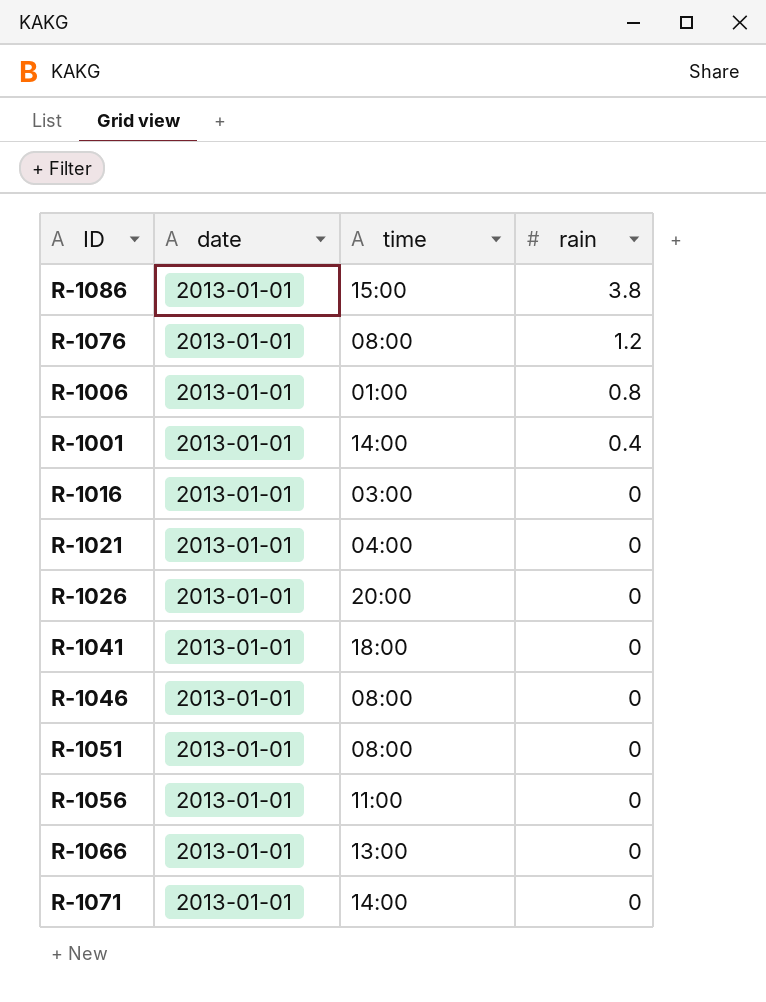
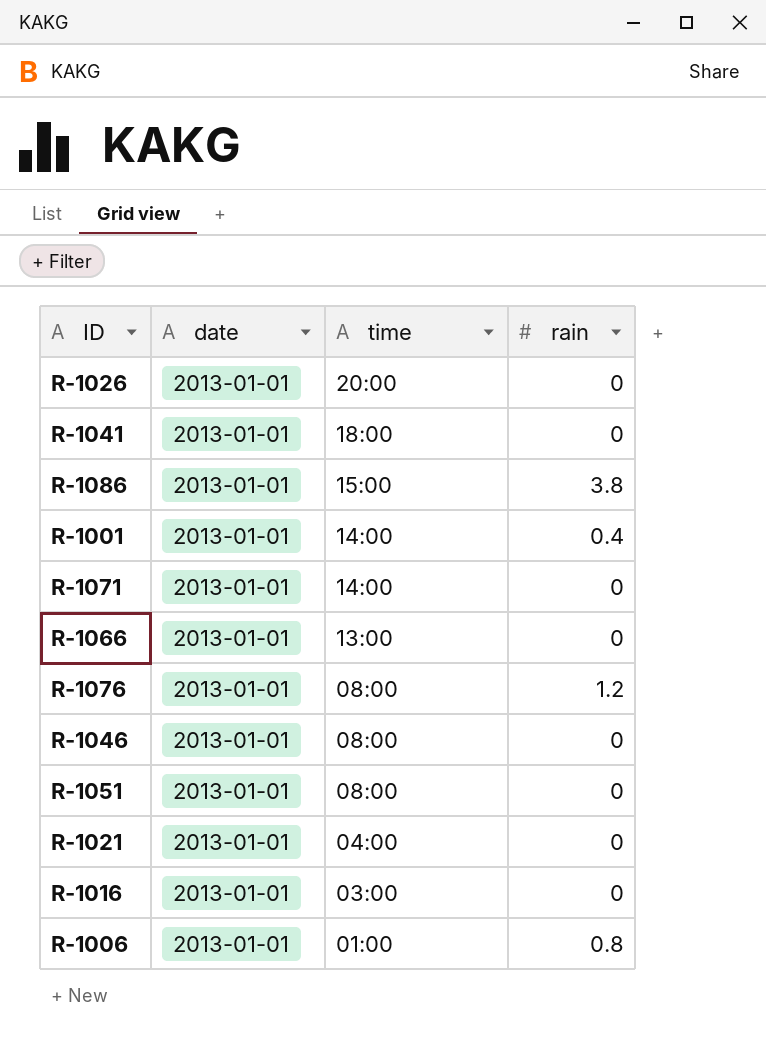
row order: rain descending -> time descending
row R-1056: 2013-01-01 | 11:00 | 0 -> none

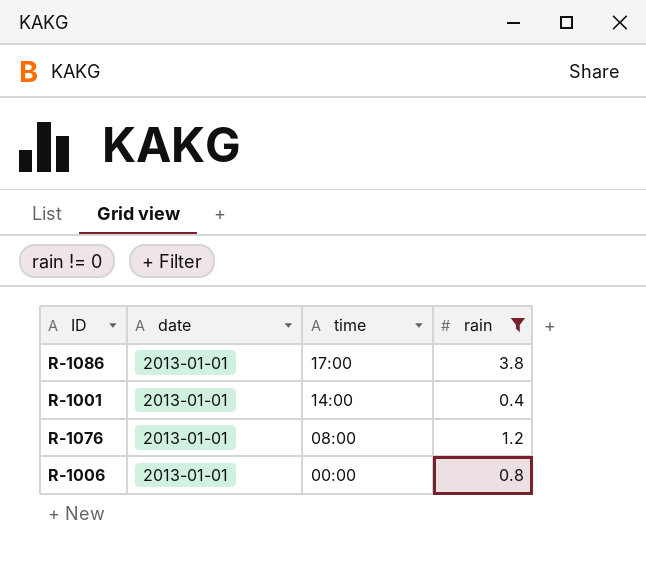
filter: none -> rain != 0
R-1086 | time: 15:00 -> 17:00
R-1006 | time: 01:00 -> 00:00

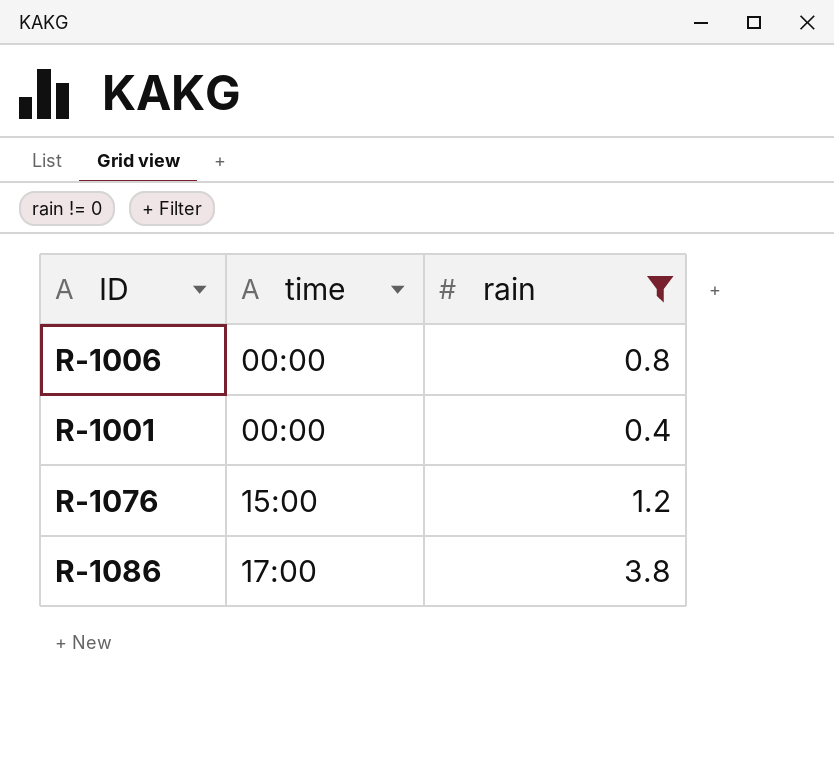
row order: time descending -> time ascending
column date | position: 2 -> none
R-1001 | time: 14:00 -> 00:00
R-1076 | time: 08:00 -> 15:00

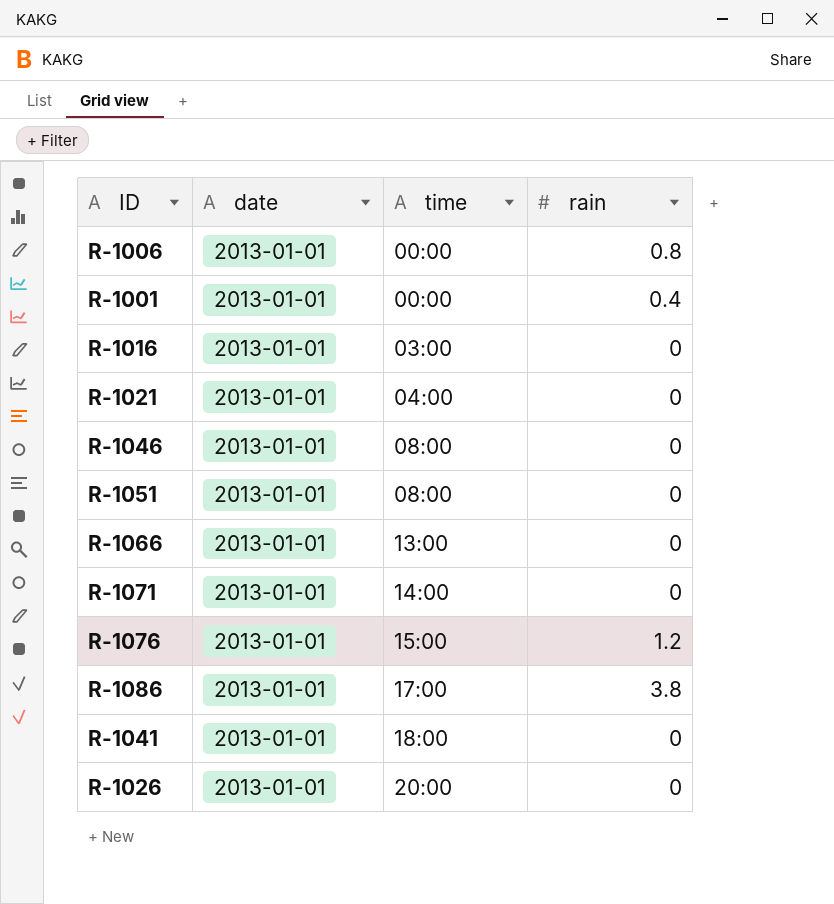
filter: rain != 0 -> none
column date | position: none -> 2

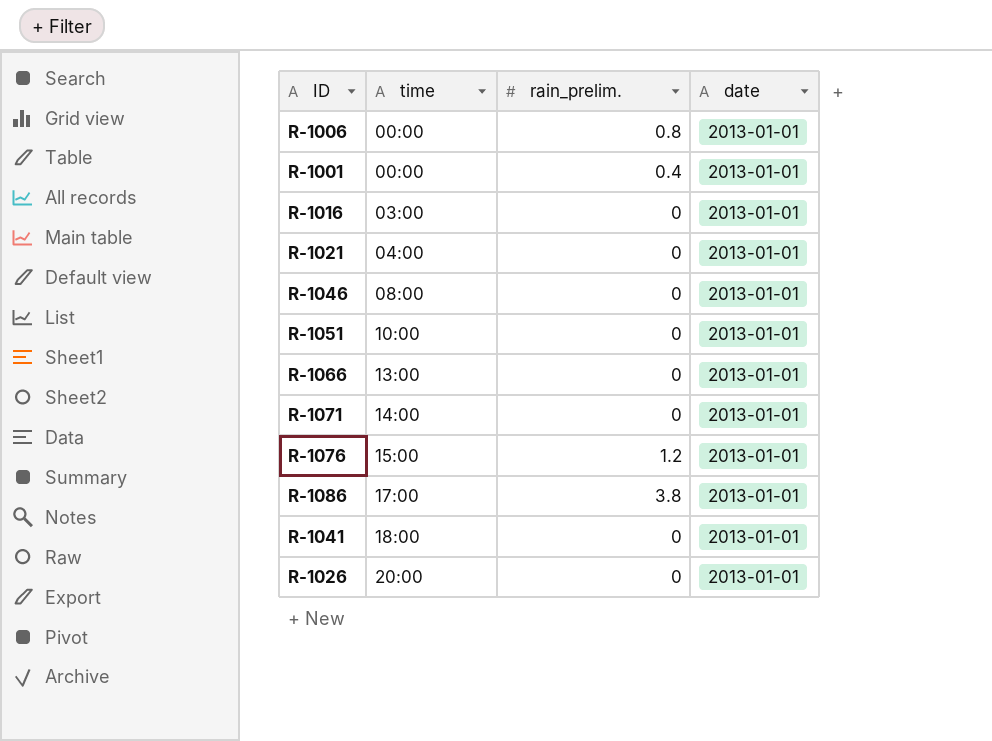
column name: rain -> rain_prelim.
column date | position: 2 -> 4
R-1051 | time: 08:00 -> 10:00

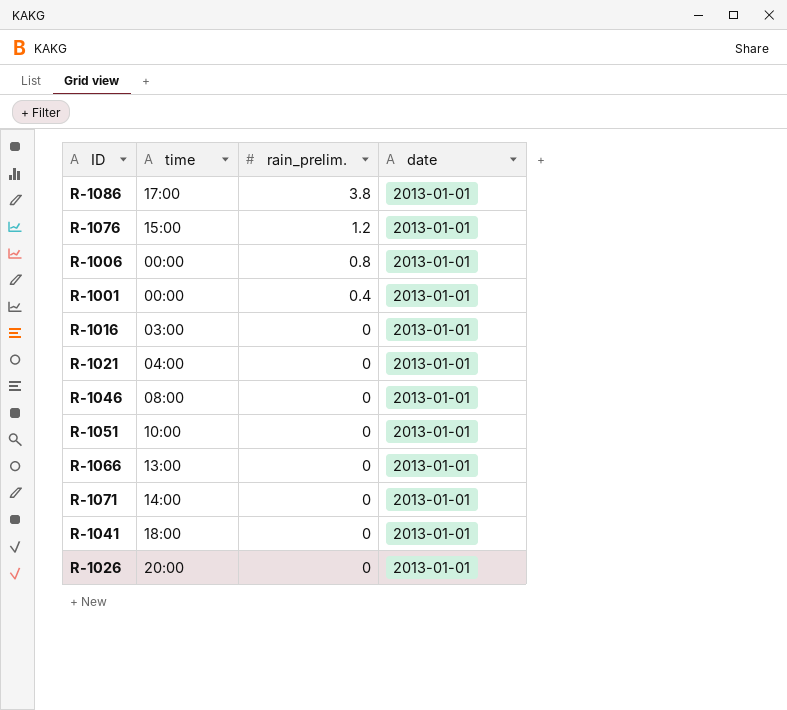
row order: time ascending -> rain_prelim. descending

